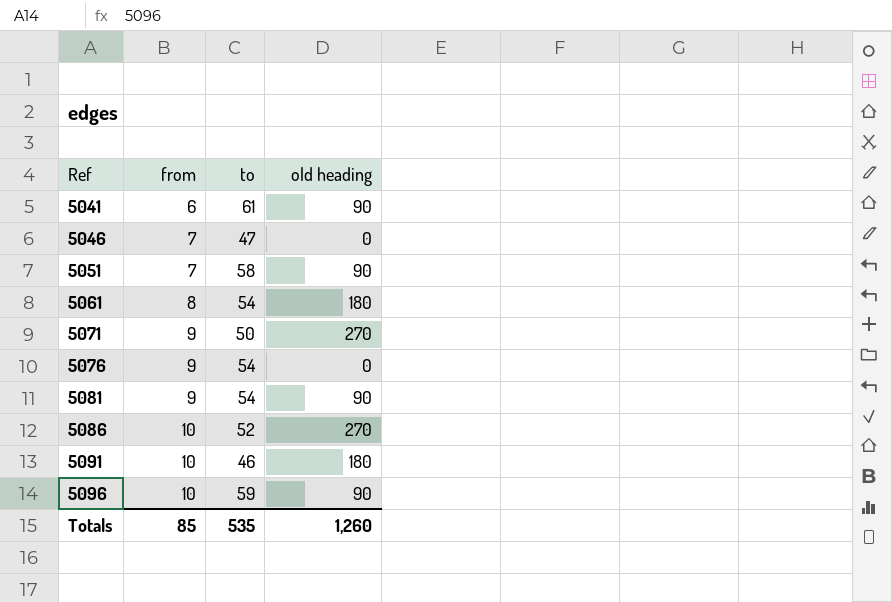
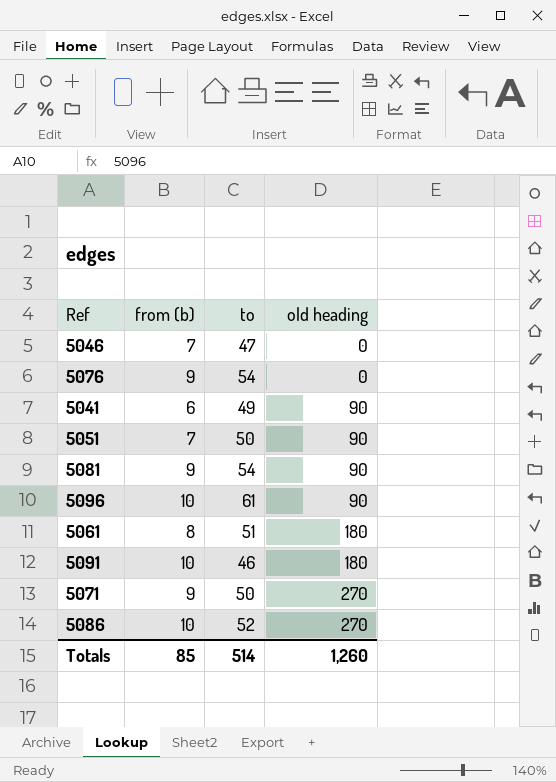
row order: Ref ascending -> old heading ascending
column name: from -> from (b)
5041 | to: 61 -> 49
5051 | to: 58 -> 50
5096 | to: 59 -> 61
5061 | to: 54 -> 51
Totals | to: 535 -> 514

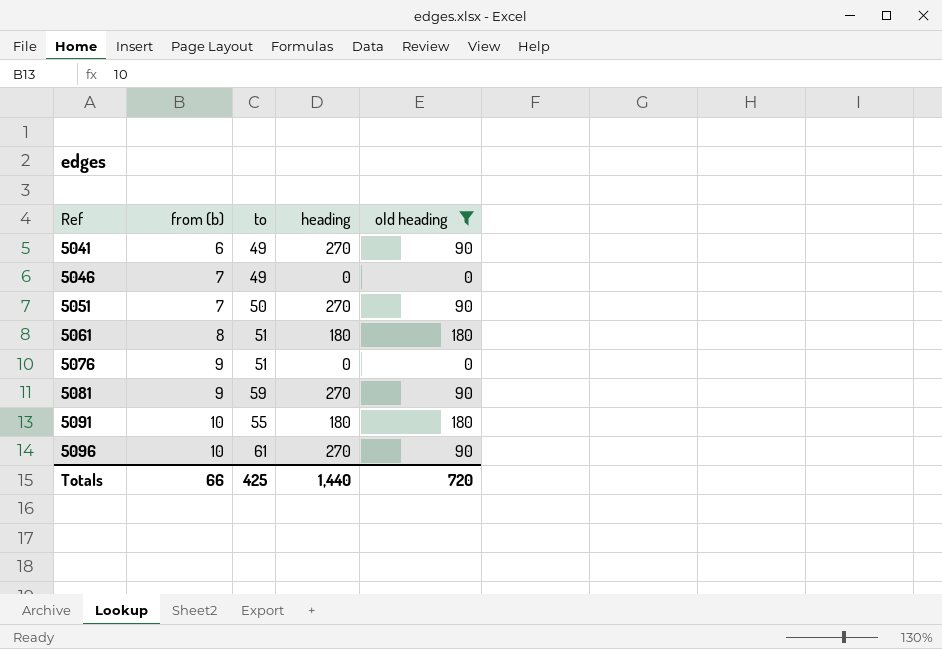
filter: none -> old heading != 270
row order: old heading ascending -> Ref ascending
column heading | position: none -> 4
5046 | to: 47 -> 49
5076 | to: 54 -> 51
5081 | to: 54 -> 59
5091 | to: 46 -> 55
Totals | from (b): 85 -> 66
Totals | to: 514 -> 425
Totals | old heading: 1,260 -> 720

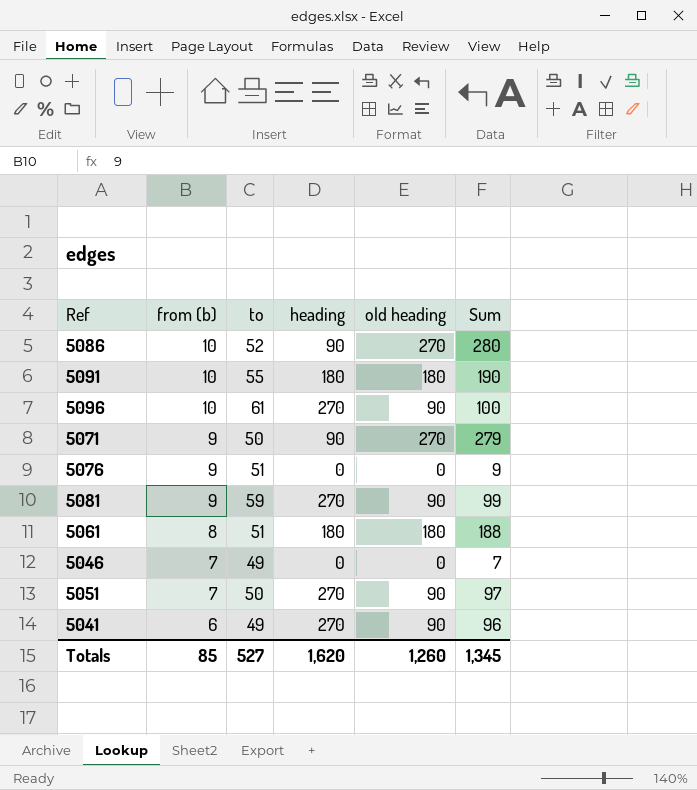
filter: old heading != 270 -> none
row order: Ref ascending -> from (b) descending
column Sum | formula: none -> [from (b)] + [old heading]
Totals | from (b): 66 -> 85
Totals | to: 425 -> 527
Totals | heading: 1,440 -> 1,620
Totals | old heading: 720 -> 1,260

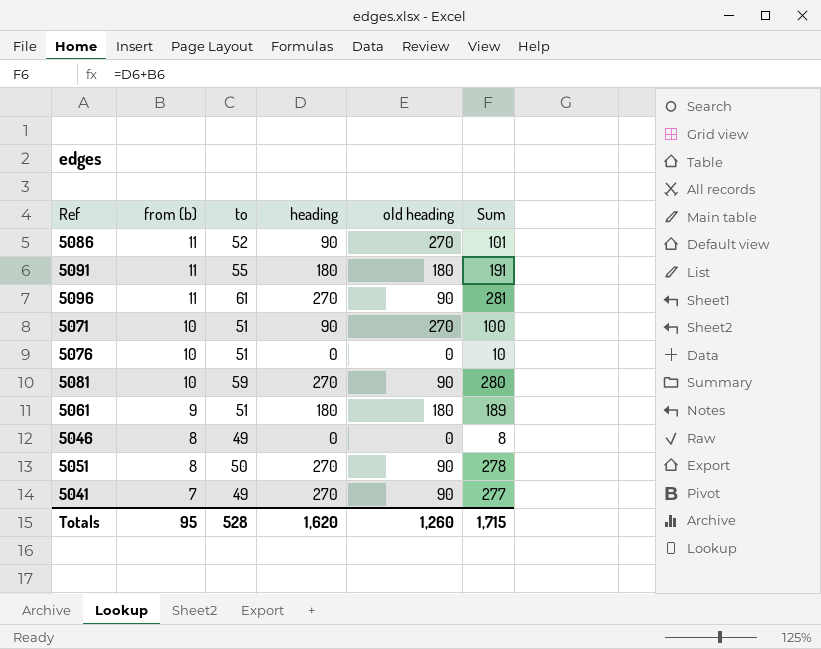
column Sum | formula: [from (b)] + [old heading] -> [from (b)] + [heading]
5086 | from (b): 10 -> 11
5091 | from (b): 10 -> 11
5096 | from (b): 10 -> 11
5071 | from (b): 9 -> 10
5071 | to: 50 -> 51
5076 | from (b): 9 -> 10
5081 | from (b): 9 -> 10
5061 | from (b): 8 -> 9
5046 | from (b): 7 -> 8
5051 | from (b): 7 -> 8
5041 | from (b): 6 -> 7
Totals | from (b): 85 -> 95
Totals | to: 527 -> 528
Totals | Sum: 1,345 -> 1,715

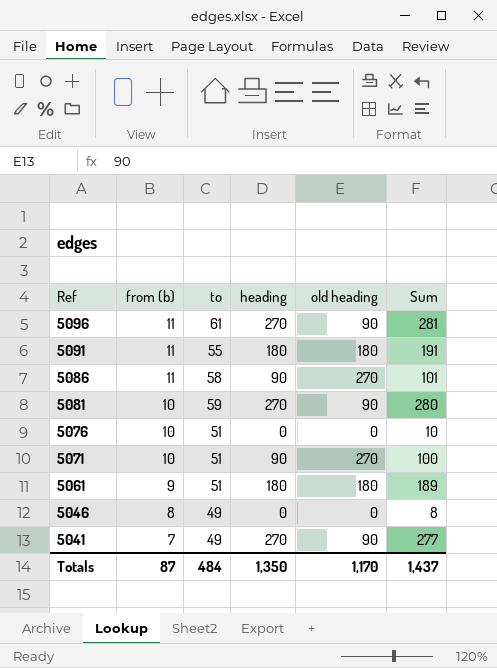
row order: from (b) descending -> Ref descending
row 5051: 8 | 50 | 270 | 90 | 278 -> none
5086 | to: 52 -> 58
Totals | from (b): 95 -> 87
Totals | to: 528 -> 484
Totals | heading: 1,620 -> 1,350
Totals | old heading: 1,260 -> 1,170
Totals | Sum: 1,715 -> 1,437

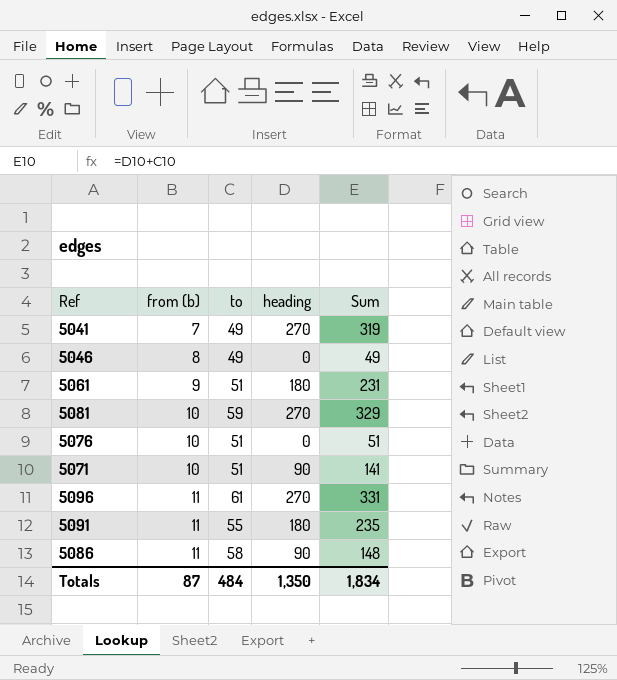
row order: Ref descending -> from (b) ascending
column old heading | position: 5 -> none
column Sum | formula: [from (b)] + [heading] -> [to] + [heading]
Totals | Sum: 1,437 -> 1,834

